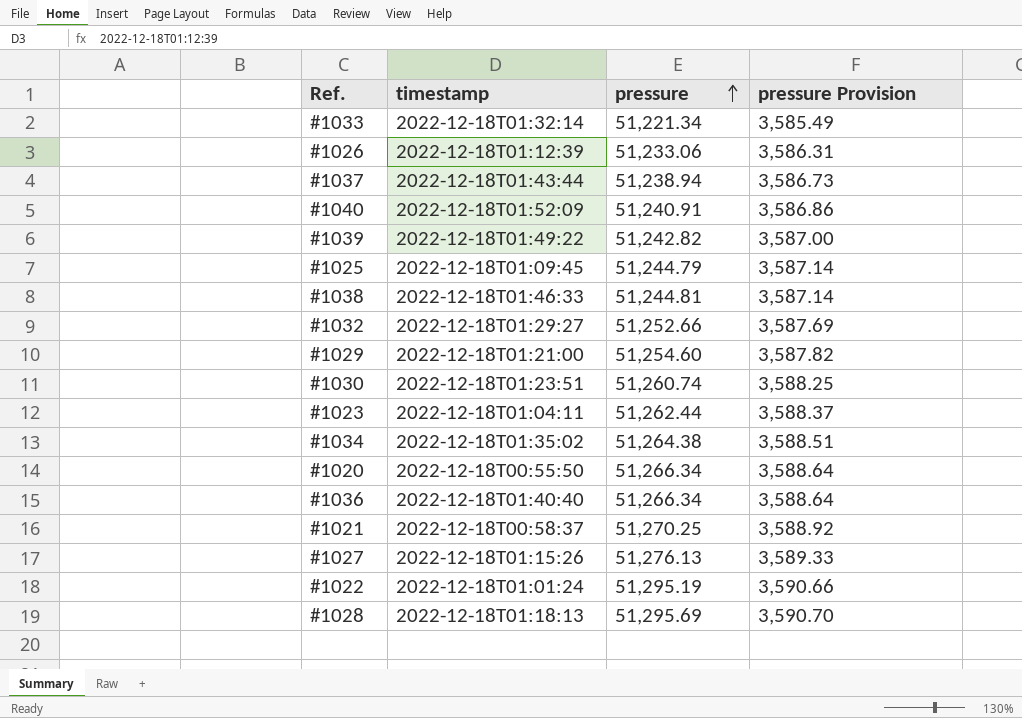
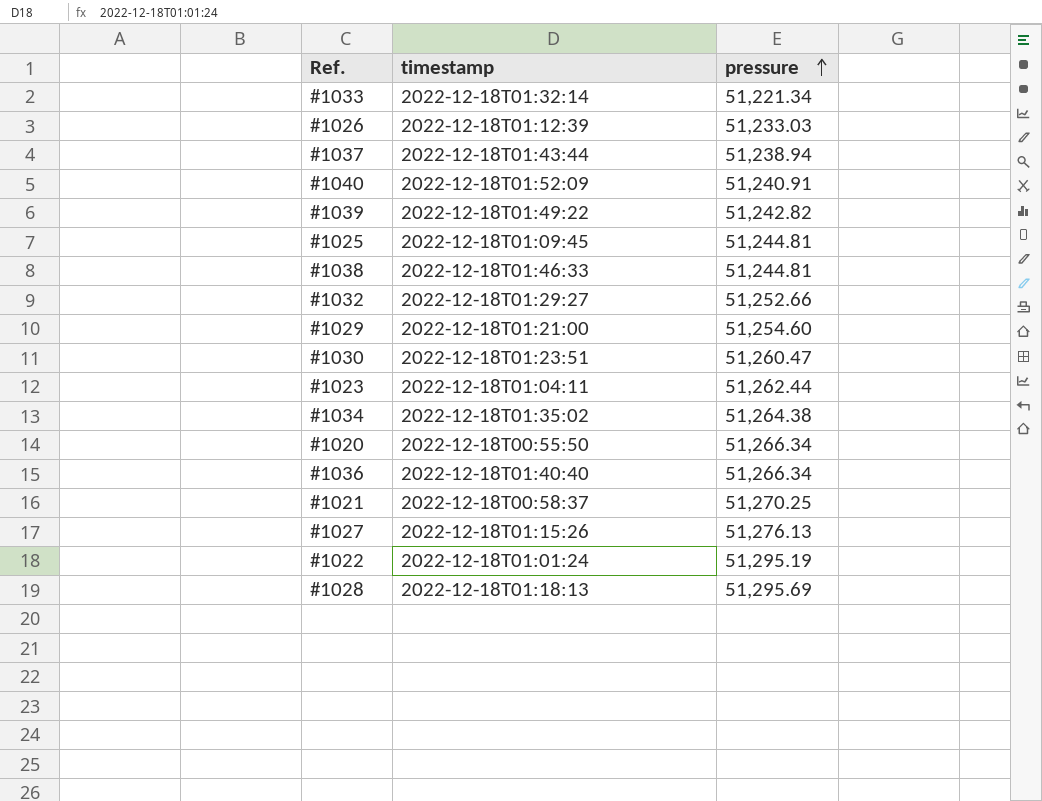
column pressure Provision | formula: [pressure] * 0.07 -> none
#1026 | pressure: 51,233.06 -> 51,233.03
#1025 | pressure: 51,244.79 -> 51,244.81
#1030 | pressure: 51,260.74 -> 51,260.47

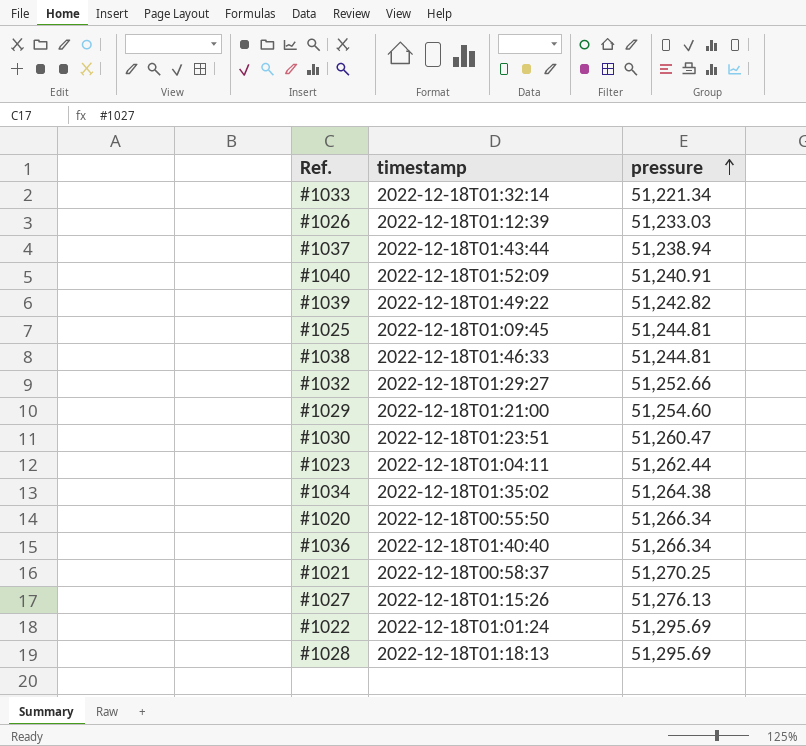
#1022 | pressure: 51,295.19 -> 51,295.69

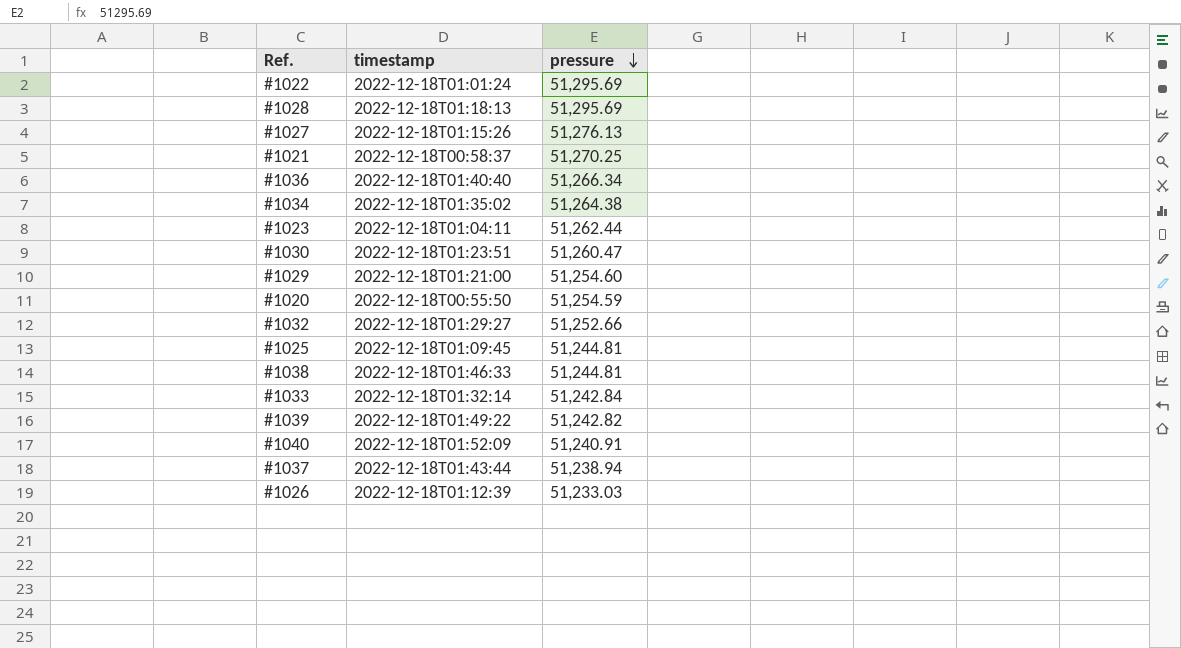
row order: pressure ascending -> pressure descending
#1020 | pressure: 51,266.34 -> 51,254.59
#1033 | pressure: 51,221.34 -> 51,242.84

